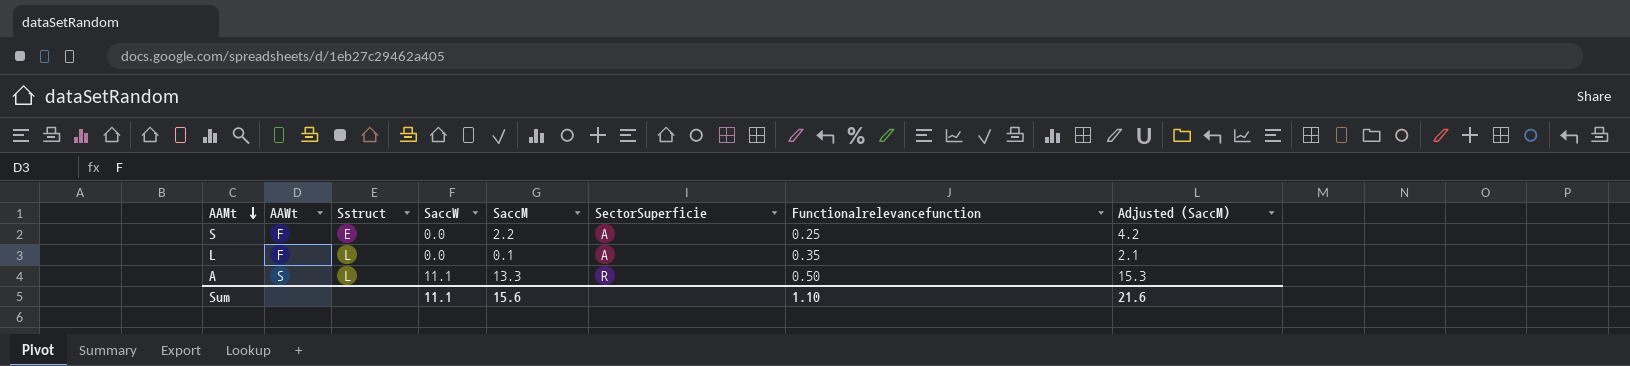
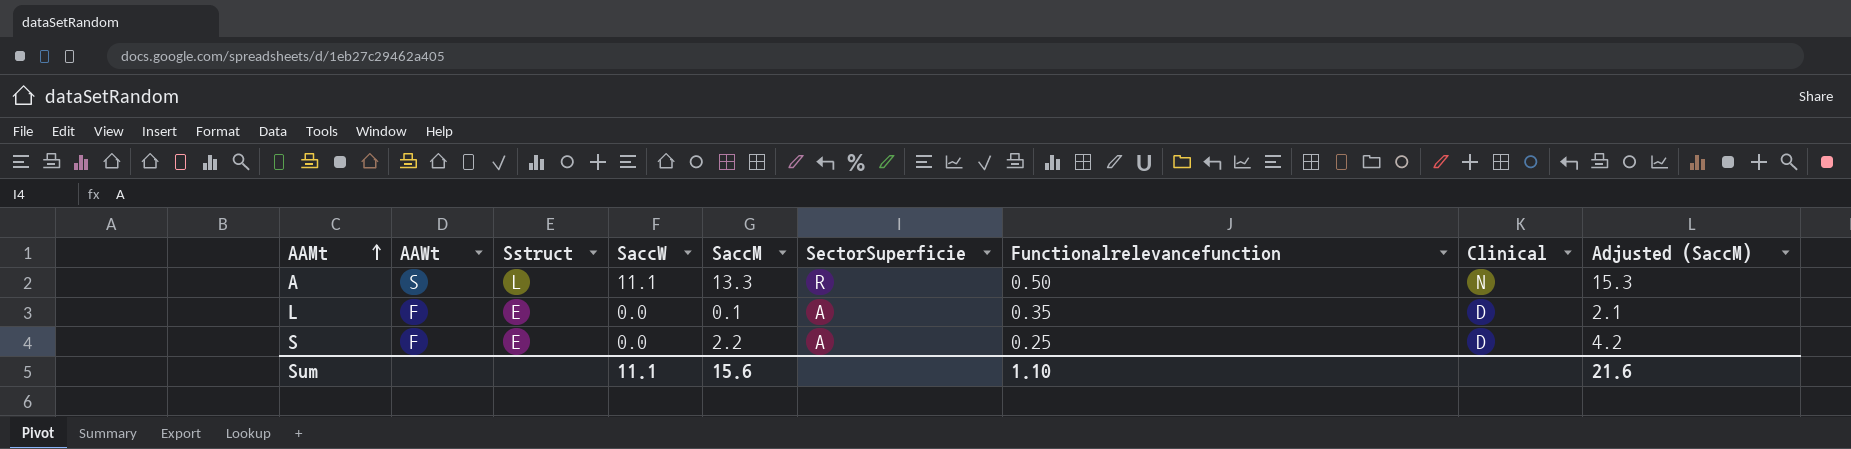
row order: AAMt descending -> AAMt ascending
column Clinical | position: none -> 8
L | Sstruct: L -> E

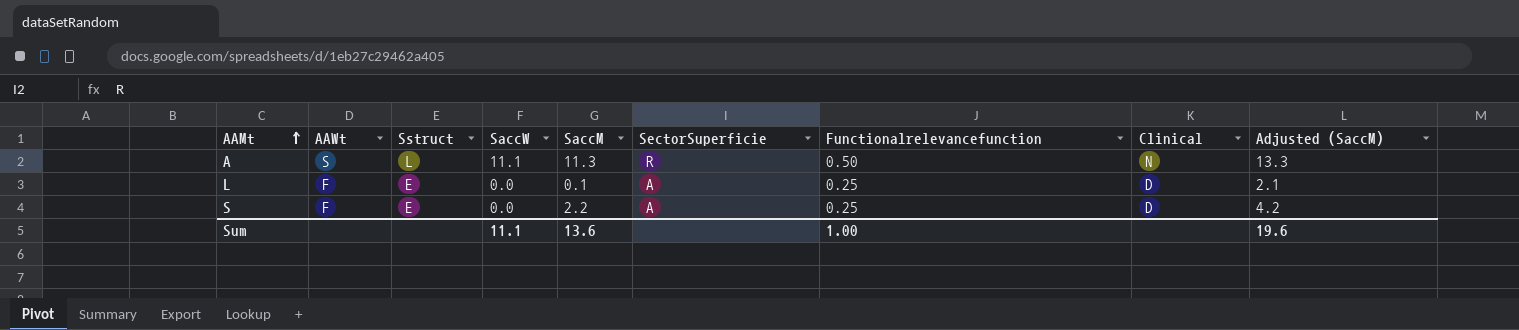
A | SaccM: 13.3 -> 11.3
A | Adjusted (SaccM): 15.3 -> 13.3
L | Functionalrelevancefunction: 0.35 -> 0.25
Sum | SaccM: 15.6 -> 13.6
Sum | Functionalrelevancefunction: 1.10 -> 1.00
Sum | Adjusted (SaccM): 21.6 -> 19.6

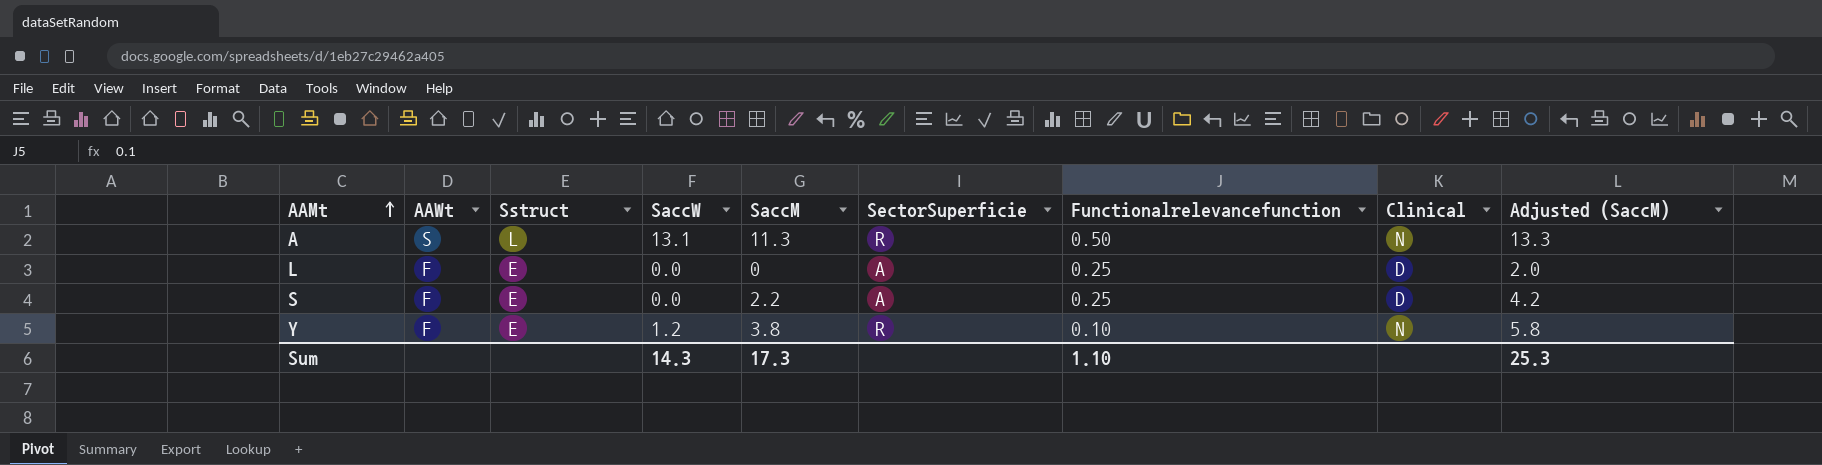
A | SaccW: 11.1 -> 13.1
L | SaccM: 0.1 -> 0
L | Adjusted (SaccM): 2.1 -> 2.0
row Y: none -> F | E | 1.2 | 3.8 | R | 0.10 | N | 5.8
Sum | SaccW: 11.1 -> 14.3
Sum | SaccM: 13.6 -> 17.3
Sum | Functionalrelevancefunction: 1.00 -> 1.10
Sum | Adjusted (SaccM): 19.6 -> 25.3

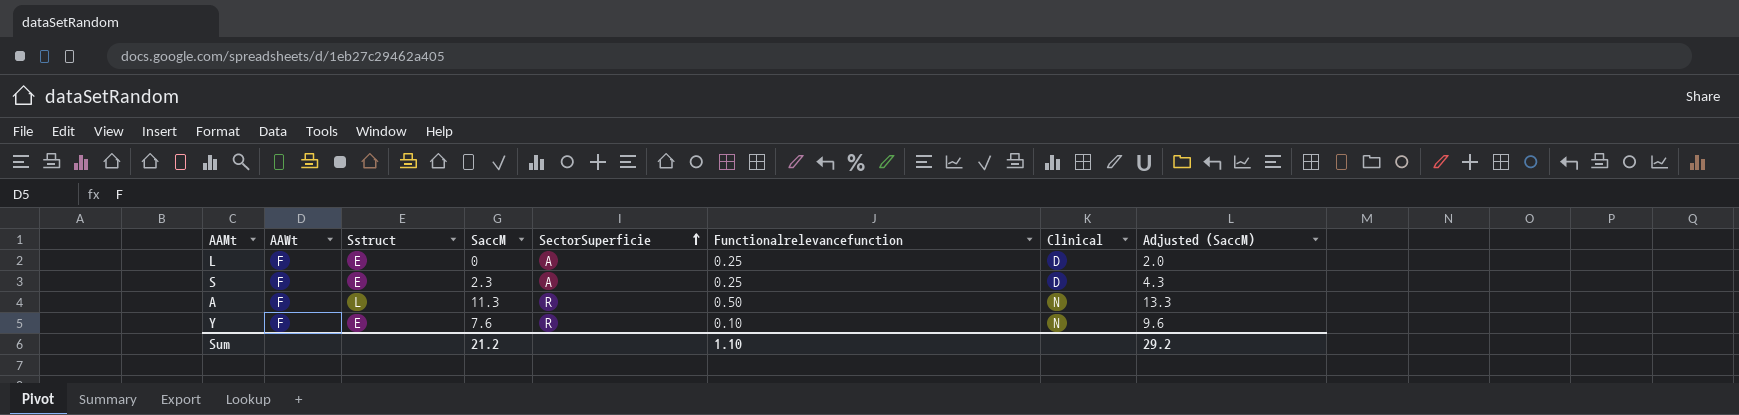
row order: AAMt ascending -> SectorSuperficie ascending
column SaccW | position: 4 -> none
S | SaccM: 2.2 -> 2.3
S | Adjusted (SaccM): 4.2 -> 4.3
A | AAWt: S -> F
Y | SaccM: 3.8 -> 7.6
Y | Adjusted (SaccM): 5.8 -> 9.6
Sum | SaccM: 17.3 -> 21.2
Sum | Adjusted (SaccM): 25.3 -> 29.2

